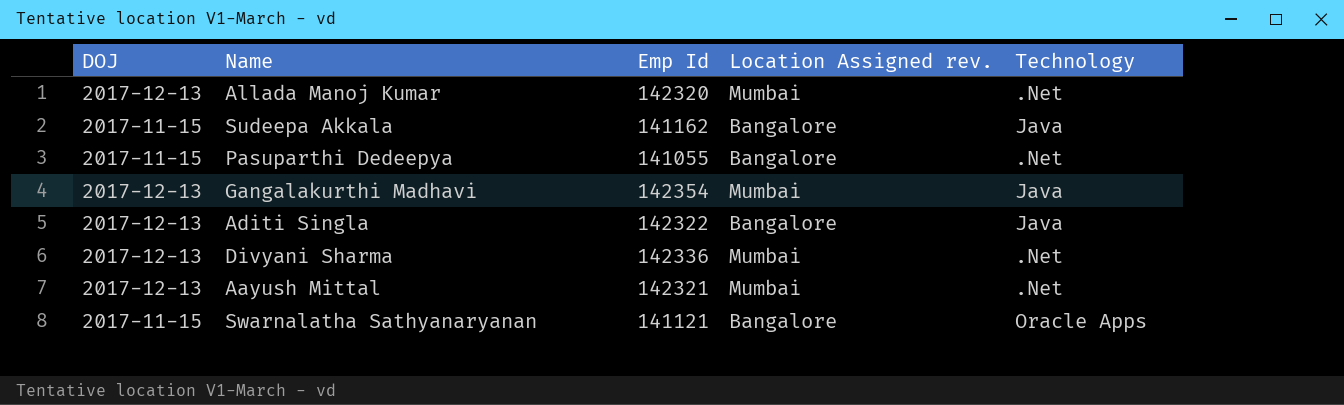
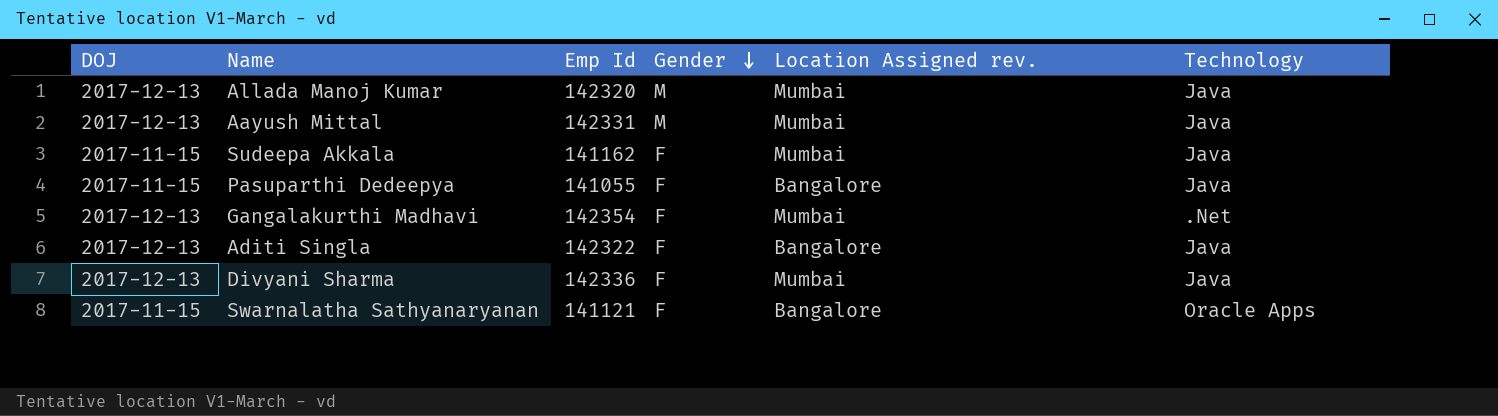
row order: none -> Gender descending
column Gender | position: none -> 4
Allada Manoj Kumar | Technology: .Net -> Java
Aayush Mittal | Emp Id: 142321 -> 142331
Aayush Mittal | Technology: .Net -> Java
Sudeepa Akkala | Location Assigned rev.: Bangalore -> Mumbai
Pasuparthi Dedeepya | Technology: .Net -> Java
Gangalakurthi Madhavi | Technology: Java -> .Net
Divyani Sharma | Technology: .Net -> Java

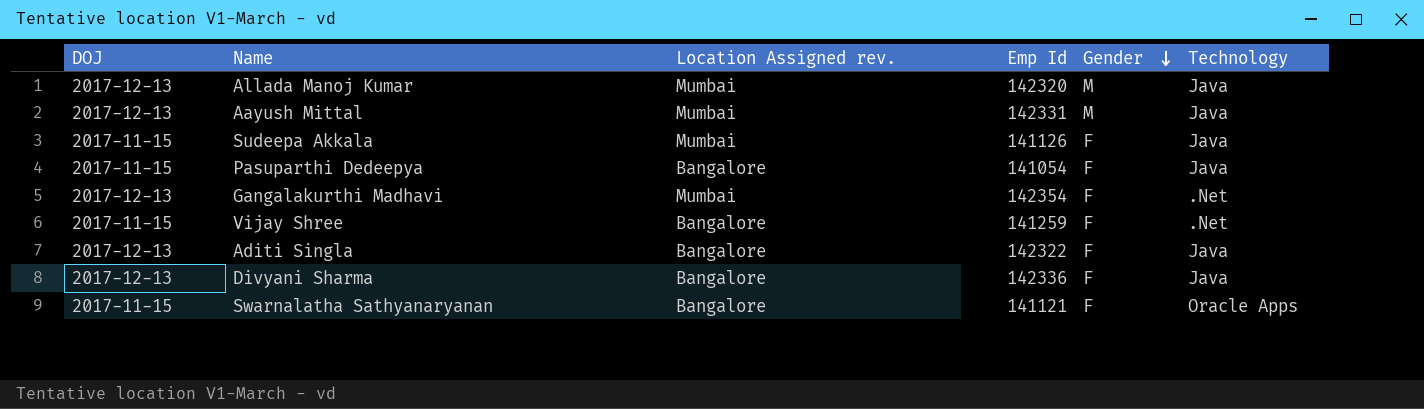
column Location Assigned rev. | position: 5 -> 3
Sudeepa Akkala | Emp Id: 141162 -> 141126
Pasuparthi Dedeepya | Emp Id: 141055 -> 141054
row Vijay Shree: none -> 2017-11-15 | Bangalore | 141259 | F | .Net
Divyani Sharma | Location Assigned rev.: Mumbai -> Bangalore

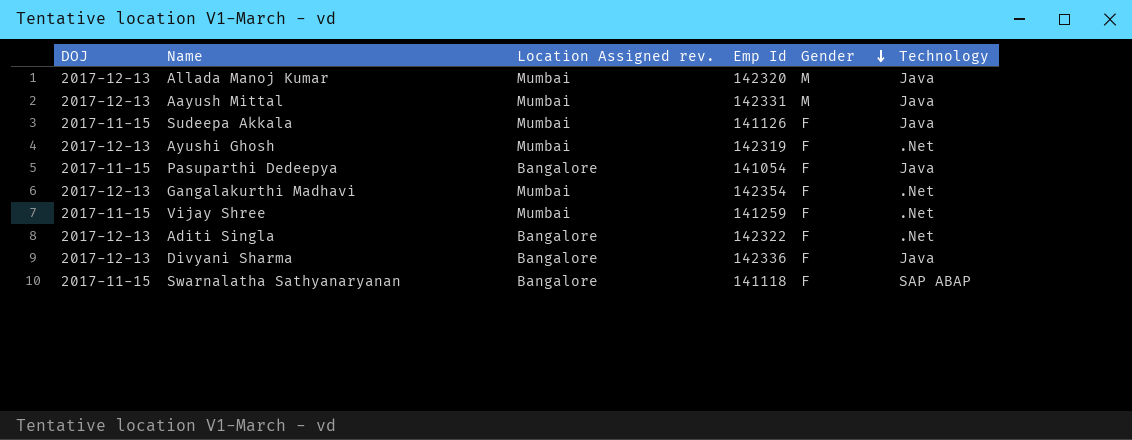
row Ayushi Ghosh: none -> 2017-12-13 | Mumbai | 142319 | F | .Net
Vijay Shree | Location Assigned rev.: Bangalore -> Mumbai
Aditi Singla | Technology: Java -> .Net
Swarnalatha Sathyanaryanan | Emp Id: 141121 -> 141118
Swarnalatha Sathyanaryanan | Technology: Oracle Apps -> SAP ABAP

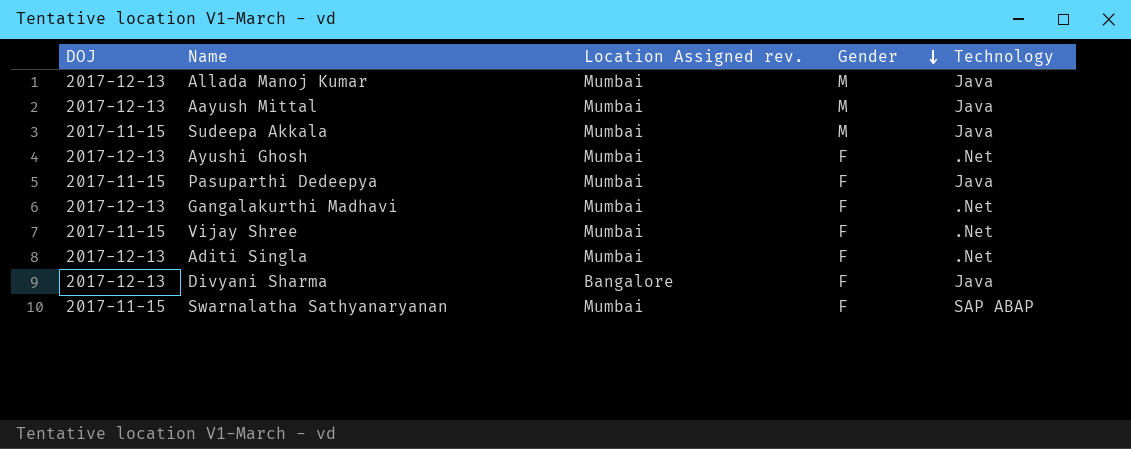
column Emp Id | position: 4 -> none
Sudeepa Akkala | Gender: F -> M
Pasuparthi Dedeepya | Location Assigned rev.: Bangalore -> Mumbai
Aditi Singla | Location Assigned rev.: Bangalore -> Mumbai
Swarnalatha Sathyanaryanan | Location Assigned rev.: Bangalore -> Mumbai

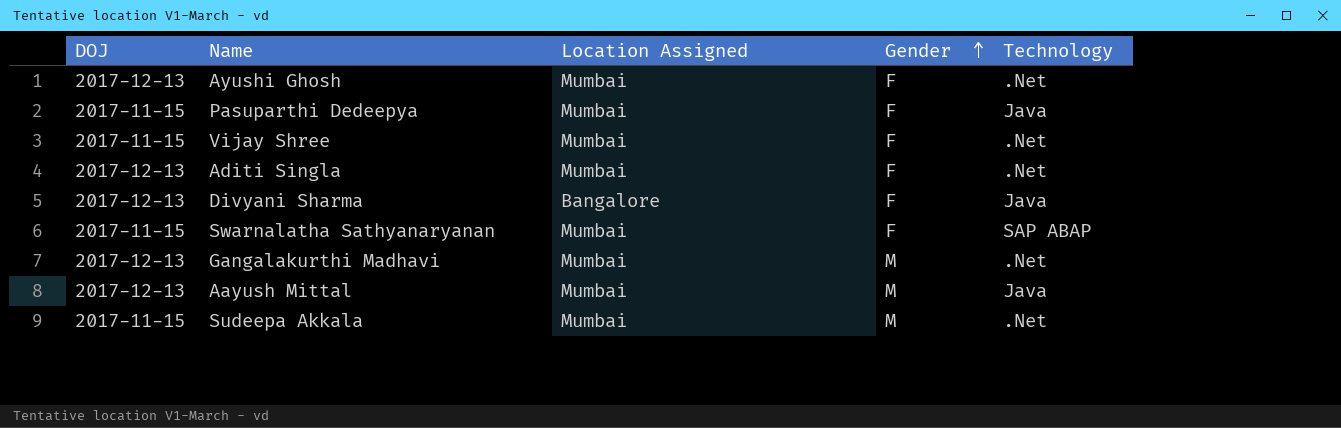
row order: Gender descending -> Gender ascending
column name: Location Assigned rev. -> Location Assigned
row Allada Manoj Kumar: 2017-12-13 | Mumbai | M | Java -> none
Gangalakurthi Madhavi | Gender: F -> M
Sudeepa Akkala | Technology: Java -> .Net

